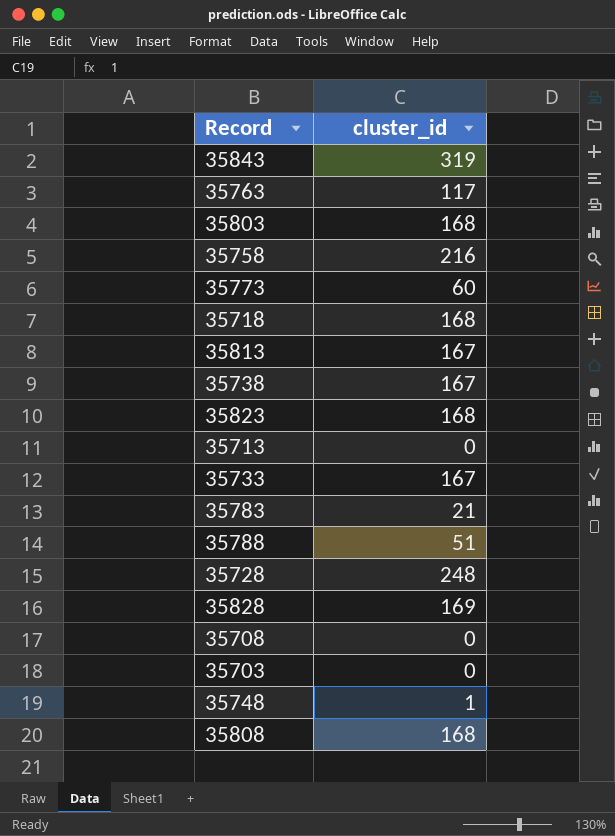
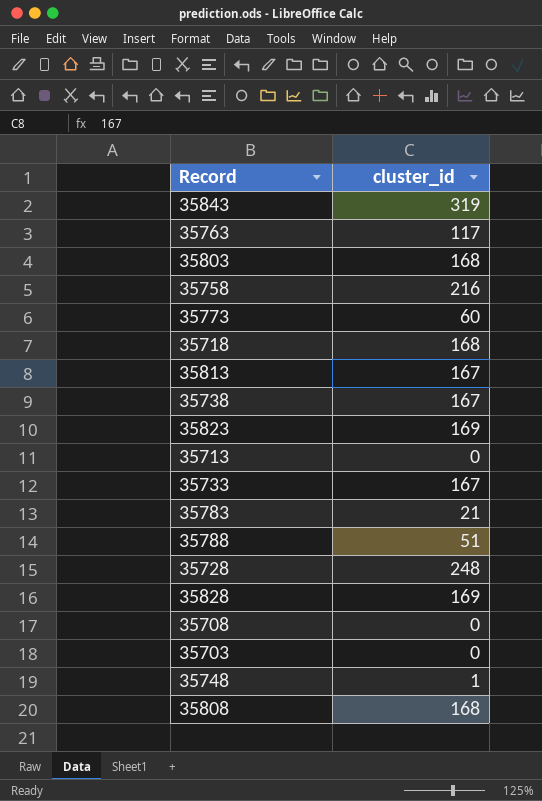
35823 | cluster_id: 168 -> 169

